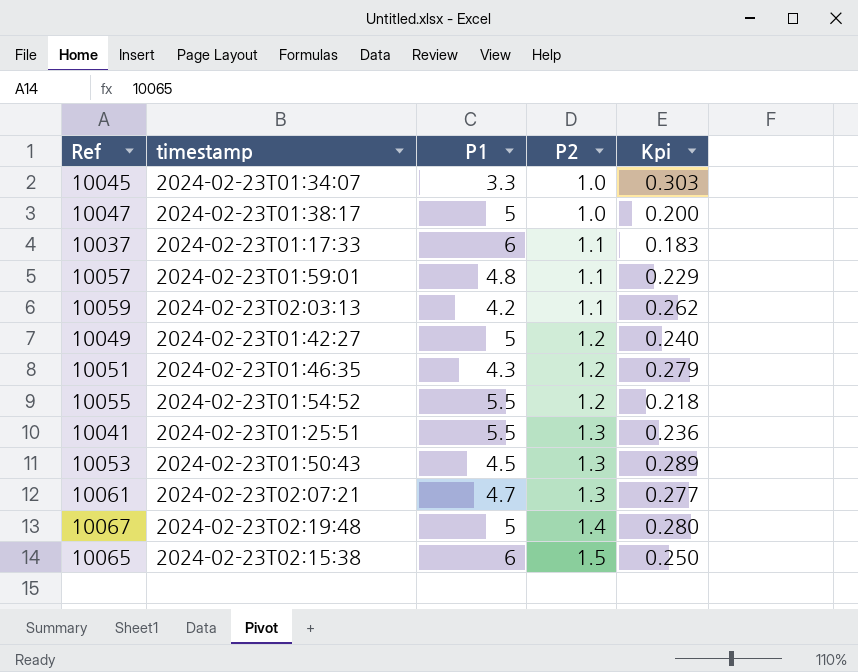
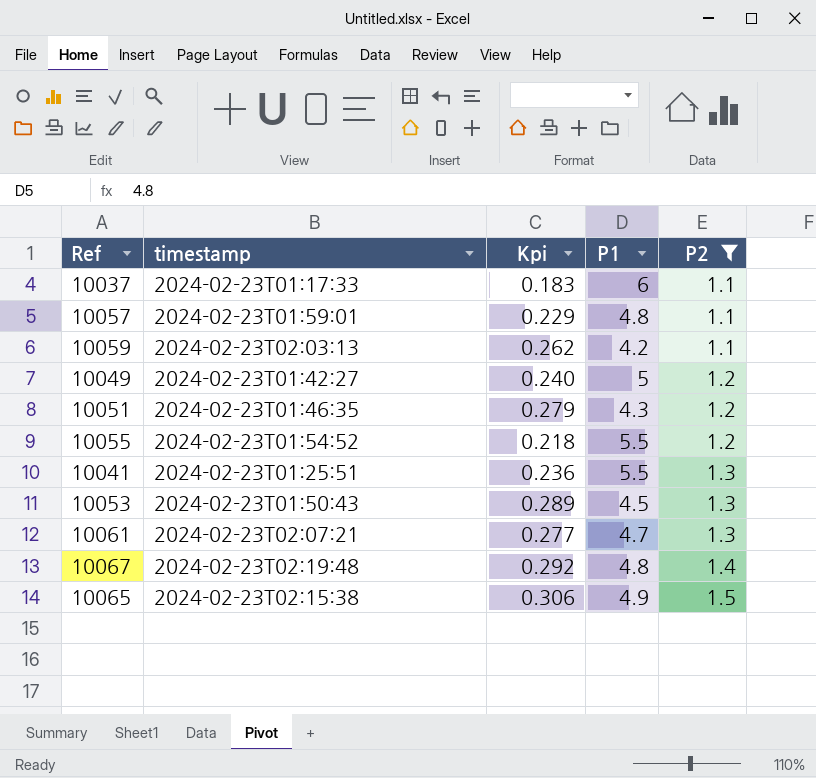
filter: none -> P2 != 1.0
column Kpi | position: 5 -> 3
10067 | Kpi: 0.280 -> 0.292
10067 | P1: 5 -> 4.8
10065 | Kpi: 0.250 -> 0.306
10065 | P1: 6 -> 4.9

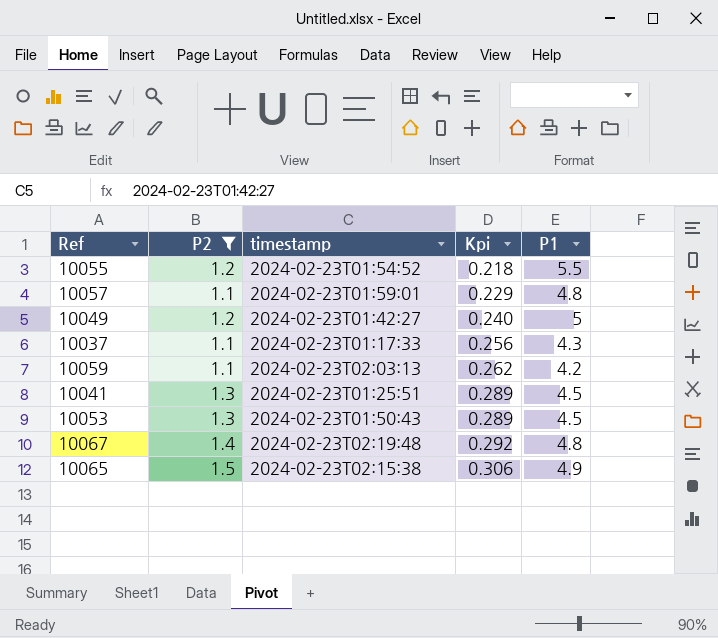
row order: P2 ascending -> Kpi ascending
column P2 | position: 5 -> 2
row 10051: 2024-02-23T01:46:35 | 0.279 | 4.3 | 1.2 -> none
row 10061: 2024-02-23T02:07:21 | 0.277 | 4.7 | 1.3 -> none
10037 | Kpi: 0.183 -> 0.256
10037 | P1: 6 -> 4.3
10041 | Kpi: 0.236 -> 0.289
10041 | P1: 5.5 -> 4.5

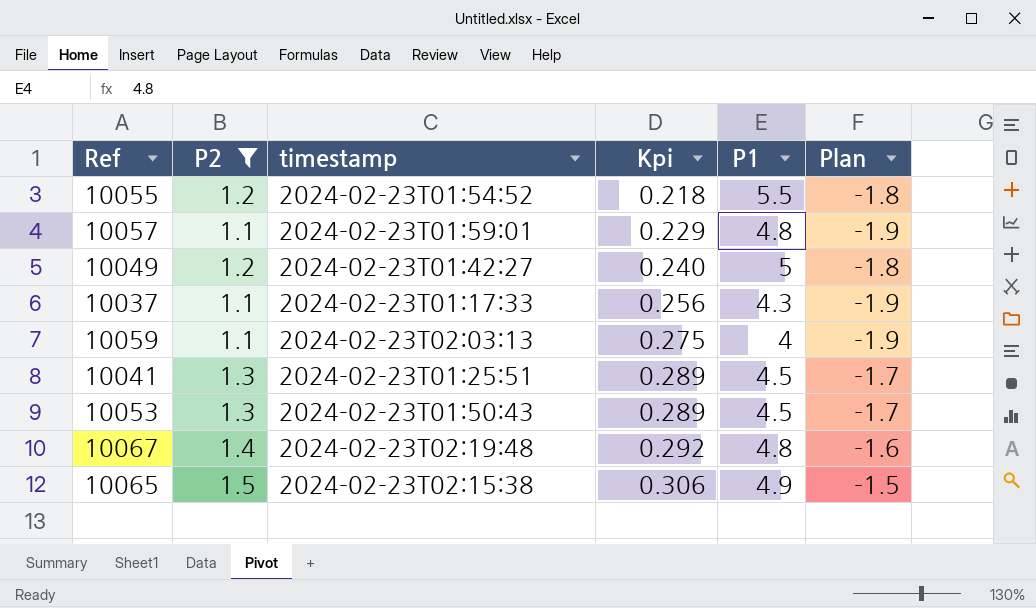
column Plan | formula: none -> [P2] - 3
10059 | Kpi: 0.262 -> 0.275
10059 | P1: 4.2 -> 4

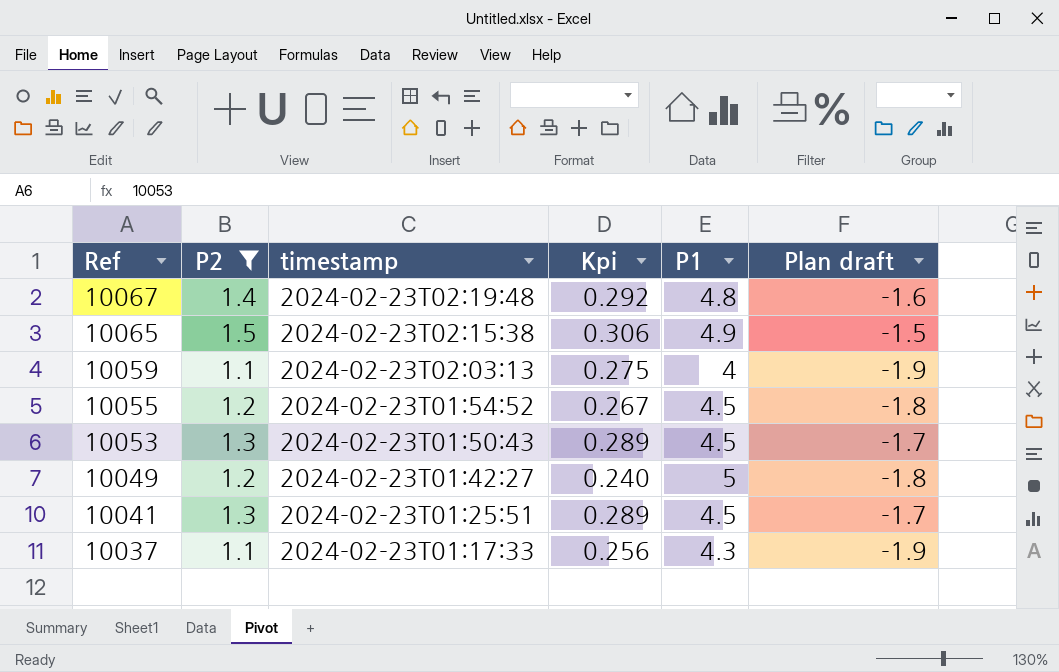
row order: Kpi ascending -> Ref descending
column name: Plan -> Plan draft
row 10057: 1.1 | 2024-02-23T01:59:01 | 0.229 | 4.8 | -1.9 -> none
10055 | Kpi: 0.218 -> 0.267
10055 | P1: 5.5 -> 4.5

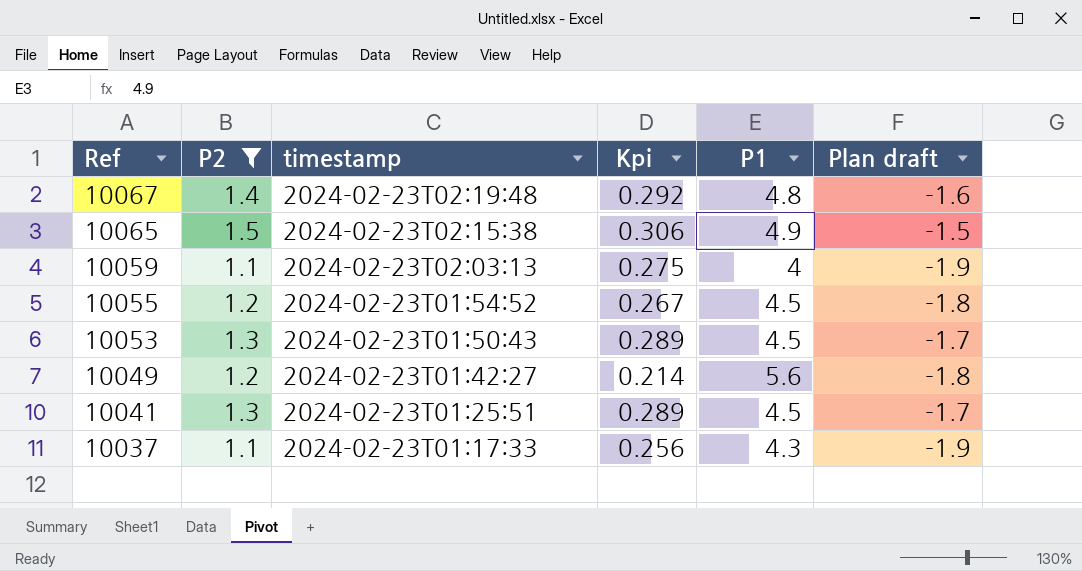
10049 | Kpi: 0.240 -> 0.214
10049 | P1: 5 -> 5.6

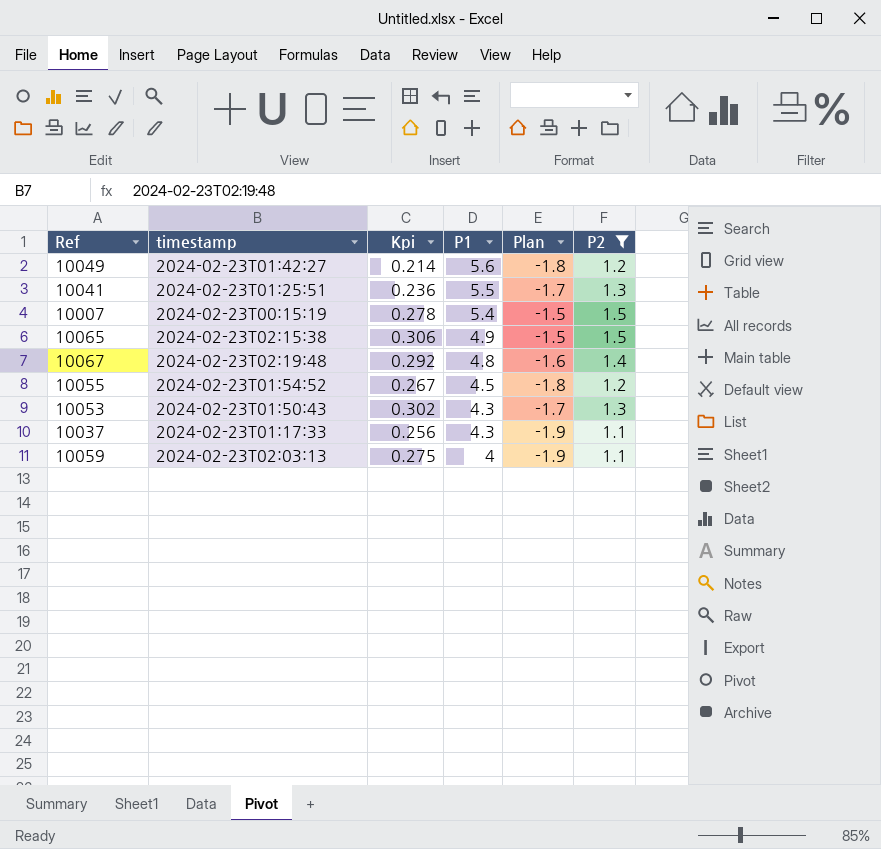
row order: Ref descending -> P1 descending
column name: Plan draft -> Plan
column P2 | position: 2 -> 6
10041 | Kpi: 0.289 -> 0.236
10041 | P1: 4.5 -> 5.5
row 10007: none -> 2024-02-23T00:15:19 | 0.278 | 5.4 | -1.5 | 1.5
10053 | Kpi: 0.289 -> 0.302
10053 | P1: 4.5 -> 4.3

